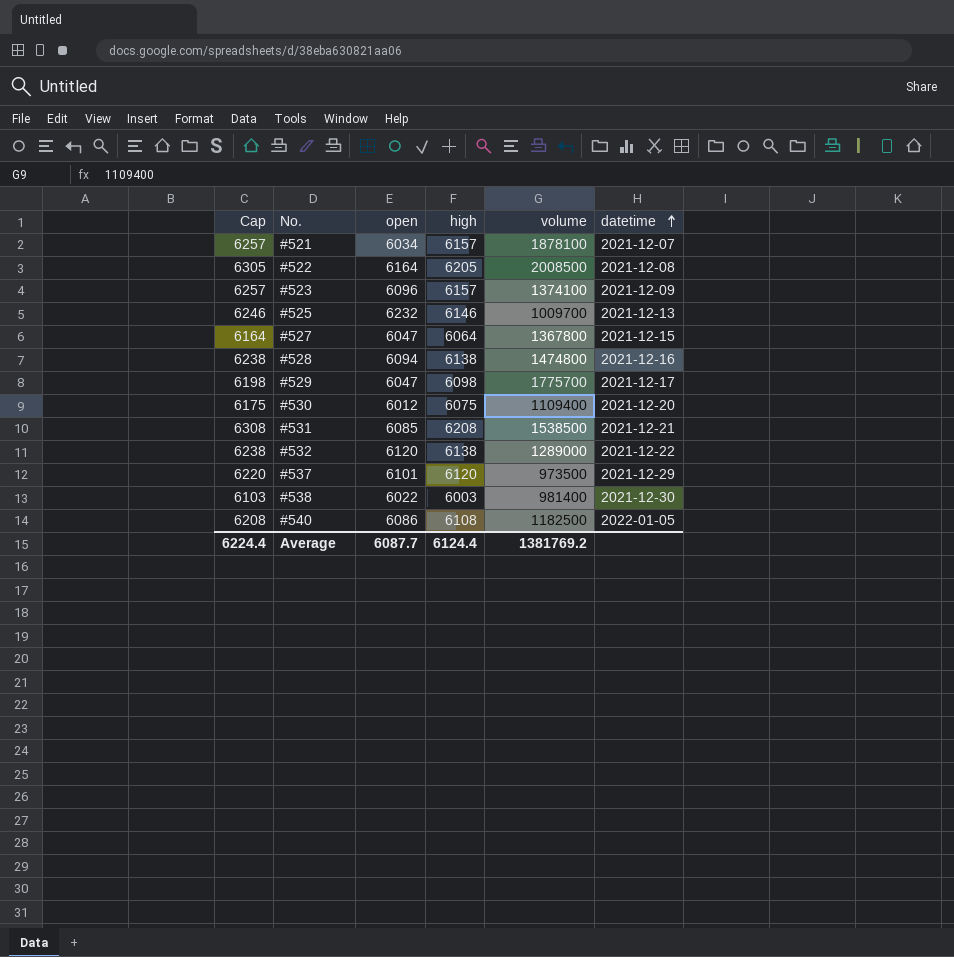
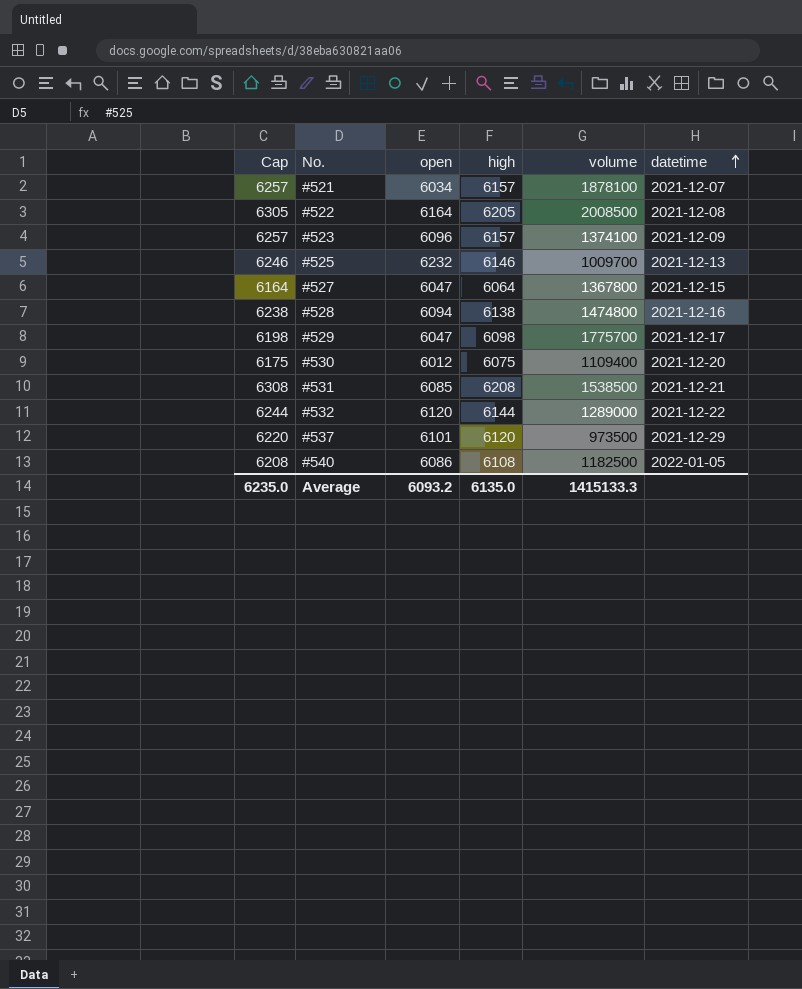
row #538: 6103 | 6022 | 6003 | 981400 | 2021-12-30 -> none
#532 | Cap: 6238 -> 6244
#532 | high: 6138 -> 6144
Average | Cap: 6224.4 -> 6235.0
Average | open: 6087.7 -> 6093.2
Average | high: 6124.4 -> 6135.0
Average | volume: 1381769.2 -> 1415133.3

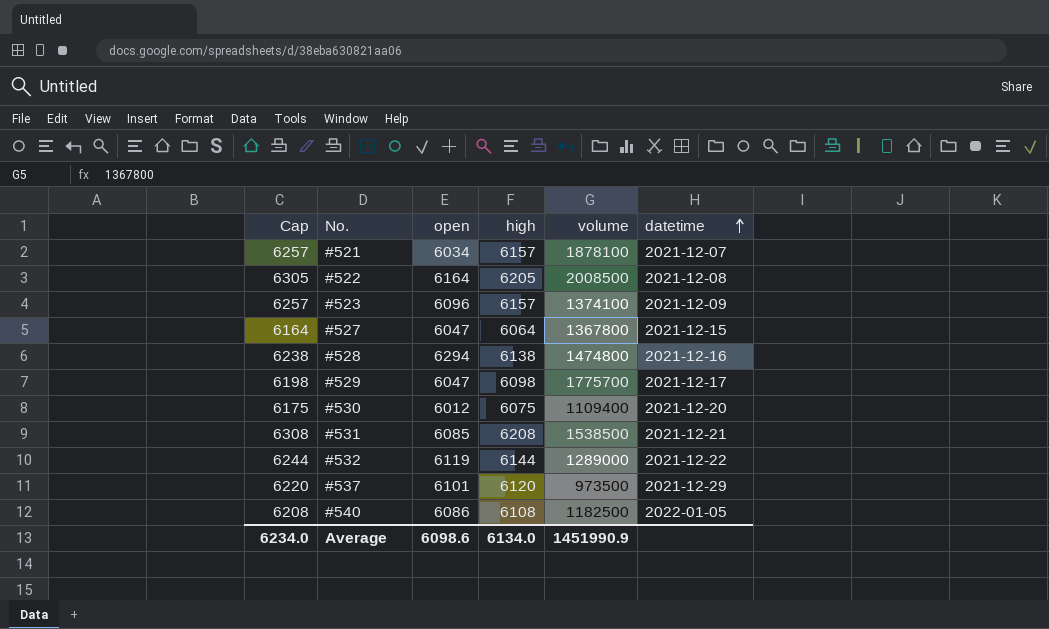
row #525: 6246 | 6232 | 6146 | 1009700 | 2021-12-13 -> none
#528 | open: 6094 -> 6294
#532 | open: 6120 -> 6119
Average | Cap: 6235.0 -> 6234.0
Average | open: 6093.2 -> 6098.6
Average | high: 6135.0 -> 6134.0
Average | volume: 1415133.3 -> 1451990.9

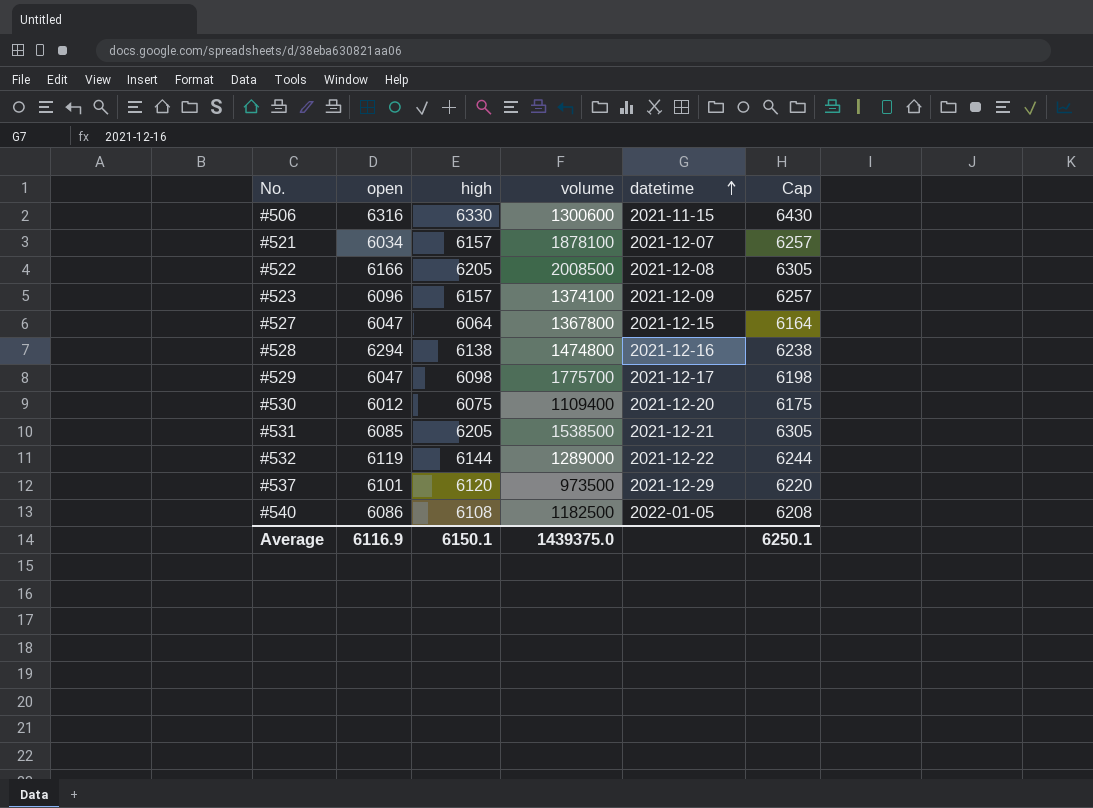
column Cap | position: 1 -> 6
row #506: none -> 6316 | 6330 | 1300600 | 2021-11-15 | 6430
#522 | open: 6164 -> 6166
#531 | high: 6208 -> 6205
#531 | Cap: 6308 -> 6305
Average | open: 6098.6 -> 6116.9
Average | high: 6134.0 -> 6150.1
Average | volume: 1451990.9 -> 1439375.0
Average | Cap: 6234.0 -> 6250.1

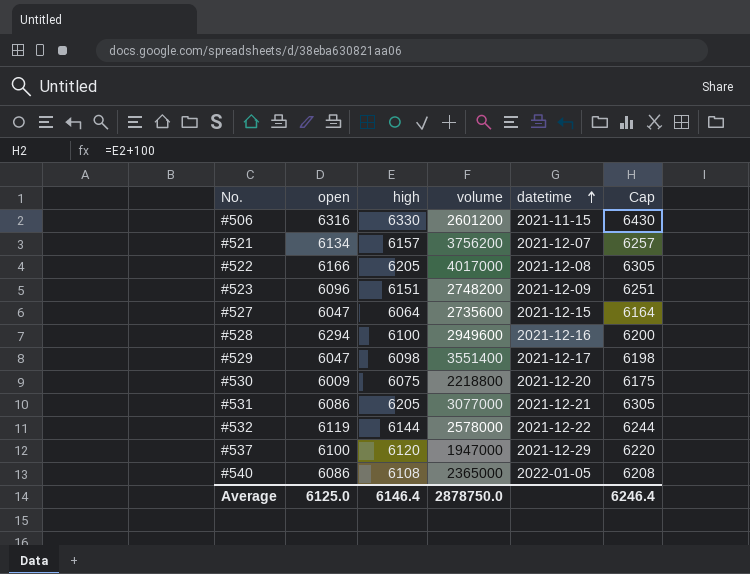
#506 | volume: 1300600 -> 2601200
#521 | open: 6034 -> 6134
#521 | volume: 1878100 -> 3756200
#522 | volume: 2008500 -> 4017000
#523 | high: 6157 -> 6151
#523 | volume: 1374100 -> 2748200
#523 | Cap: 6257 -> 6251
#527 | volume: 1367800 -> 2735600
#528 | high: 6138 -> 6100
#528 | volume: 1474800 -> 2949600
#528 | Cap: 6238 -> 6200
#529 | volume: 1775700 -> 3551400
#530 | open: 6012 -> 6009
#530 | volume: 1109400 -> 2218800
#531 | open: 6085 -> 6086
#531 | volume: 1538500 -> 3077000
#532 | volume: 1289000 -> 2578000
#537 | open: 6101 -> 6100
#537 | volume: 973500 -> 1947000
#540 | volume: 1182500 -> 2365000
Average | open: 6116.9 -> 6125.0
Average | high: 6150.1 -> 6146.4
Average | volume: 1439375.0 -> 2878750.0
Average | Cap: 6250.1 -> 6246.4

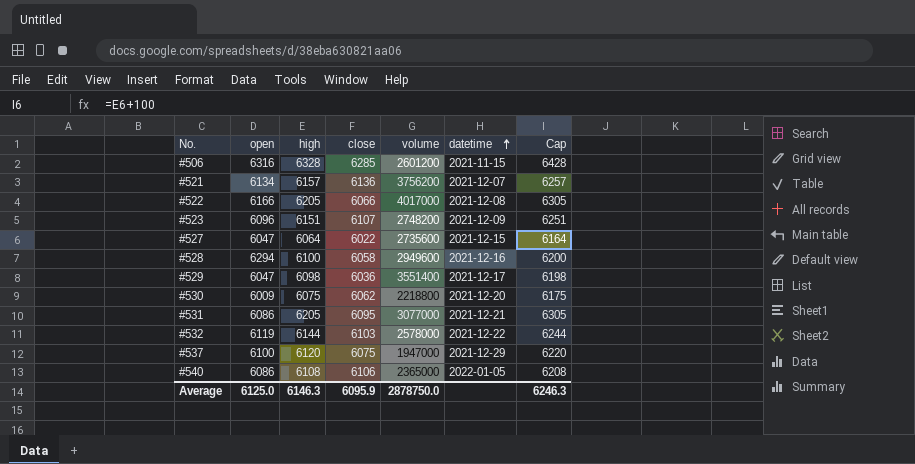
column close | position: none -> 4
#506 | high: 6330 -> 6328
#506 | Cap: 6430 -> 6428
Average | high: 6146.4 -> 6146.3
Average | Cap: 6246.4 -> 6246.3

